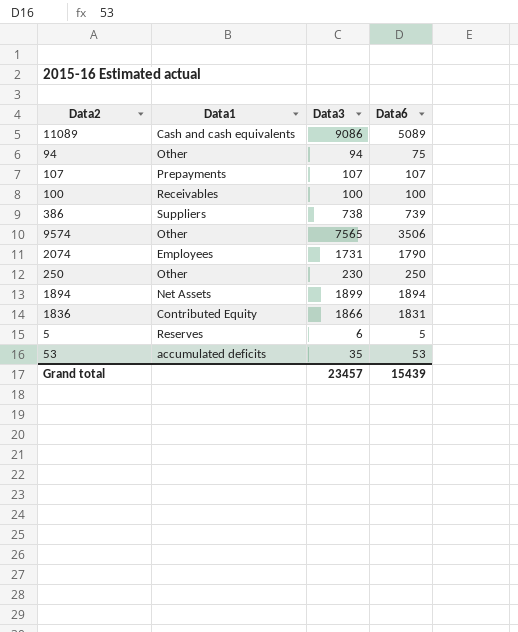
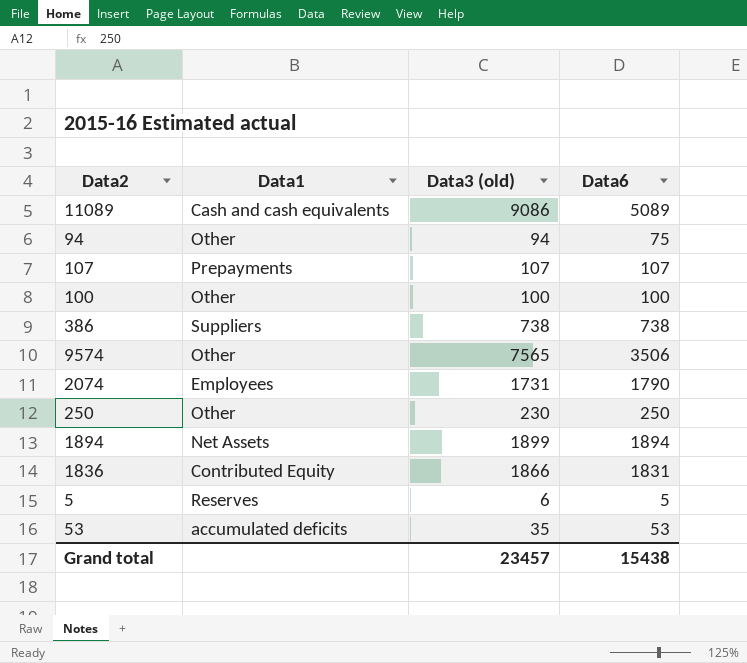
column name: Data3 -> Data3 (old)
100 | Data1: Receivables -> Other
386 | Data6: 739 -> 738
Grand total | Data6: 15439 -> 15438

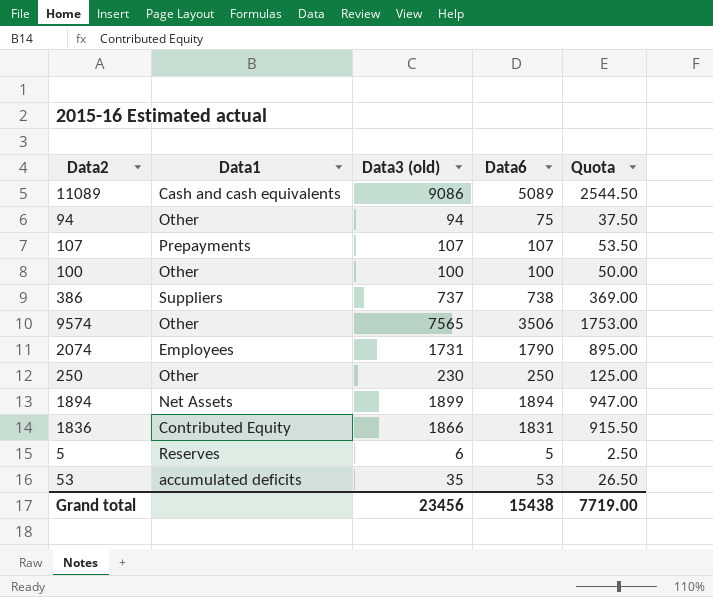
column Quota | formula: none -> [Data6] * 0.5
386 | Data3 (old): 738 -> 737
Grand total | Data3 (old): 23457 -> 23456

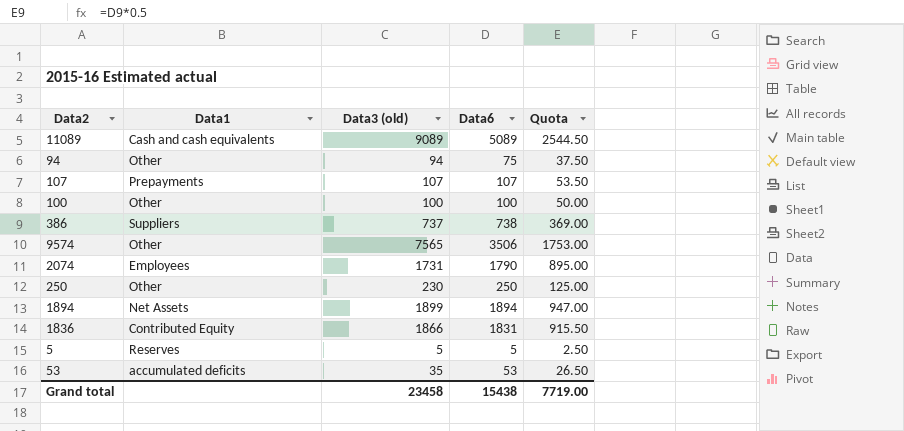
11089 | Data3 (old): 9086 -> 9089
5 | Data3 (old): 6 -> 5
Grand total | Data3 (old): 23456 -> 23458

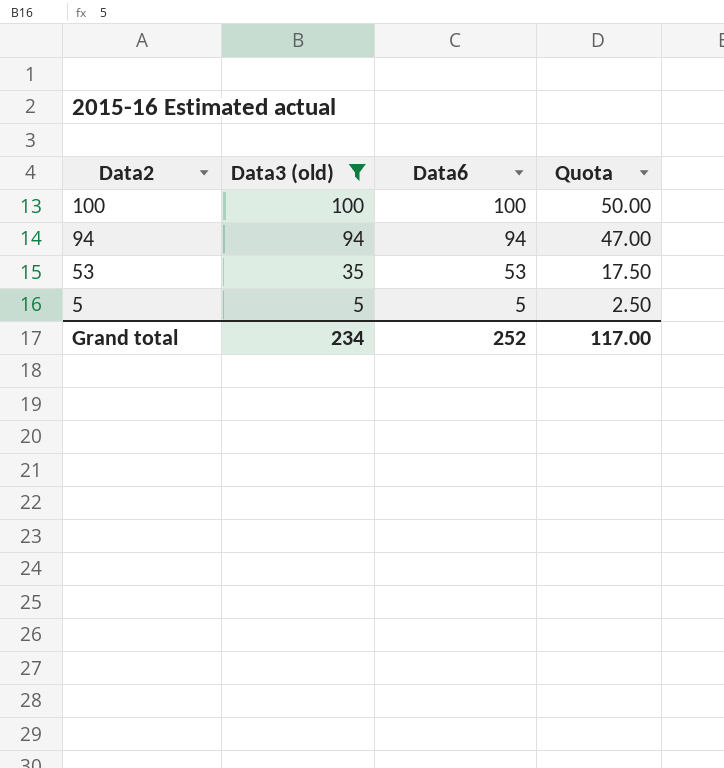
filter: none -> Data3 (old) <= 100
row order: none -> Data2 descending
column Data1 | position: 2 -> none
column Quota | formula: [Data6] * 0.5 -> [Data3 (old)] * 0.5
94 | Data6: 75 -> 94
Grand total | Data3 (old): 23458 -> 234
Grand total | Data6: 15438 -> 252
Grand total | Quota: 7719.00 -> 117.00

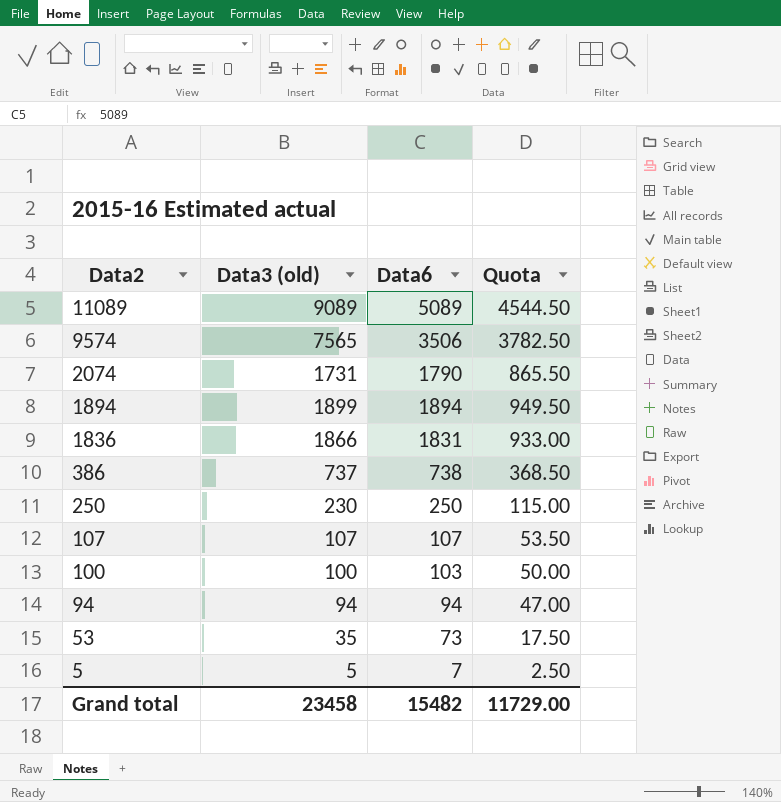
filter: Data3 (old) <= 100 -> none
100 | Data6: 100 -> 103
53 | Data6: 53 -> 73
5 | Data6: 5 -> 7
Grand total | Data3 (old): 234 -> 23458
Grand total | Data6: 252 -> 15482
Grand total | Quota: 117.00 -> 11729.00

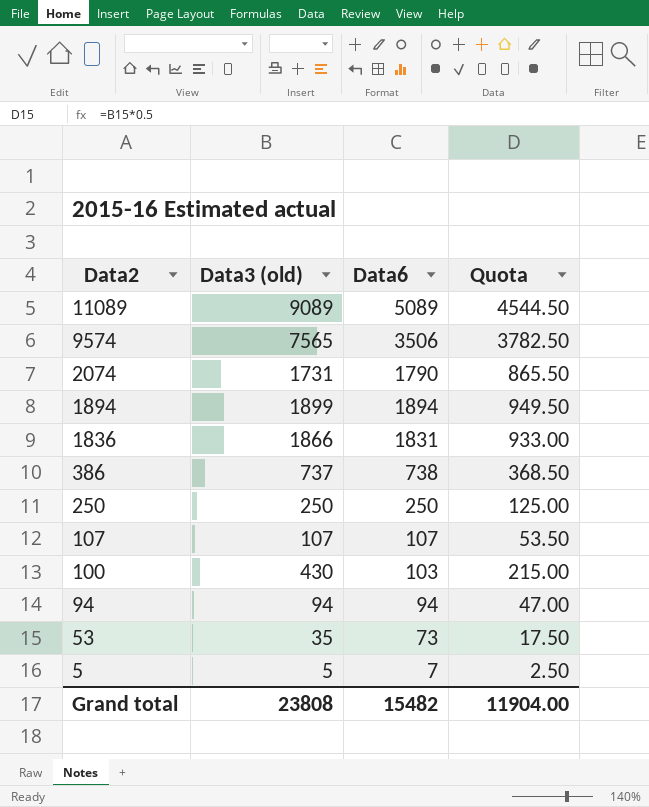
250 | Data3 (old): 230 -> 250
250 | Quota: 115.00 -> 125.00
100 | Data3 (old): 100 -> 430
100 | Quota: 50.00 -> 215.00
Grand total | Data3 (old): 23458 -> 23808
Grand total | Quota: 11729.00 -> 11904.00

